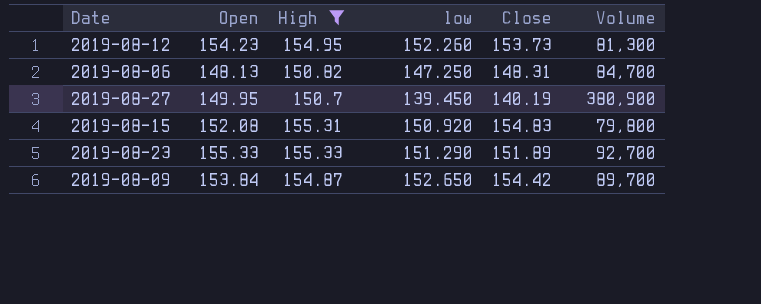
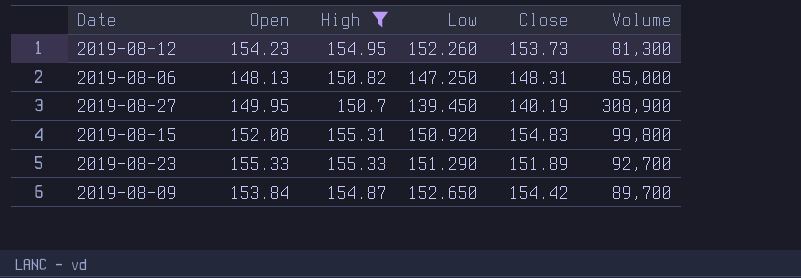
column name: low -> Low
2019-08-06 | Volume: 84,700 -> 85,000
2019-08-27 | Volume: 380,900 -> 308,900
2019-08-15 | Volume: 79,800 -> 99,800

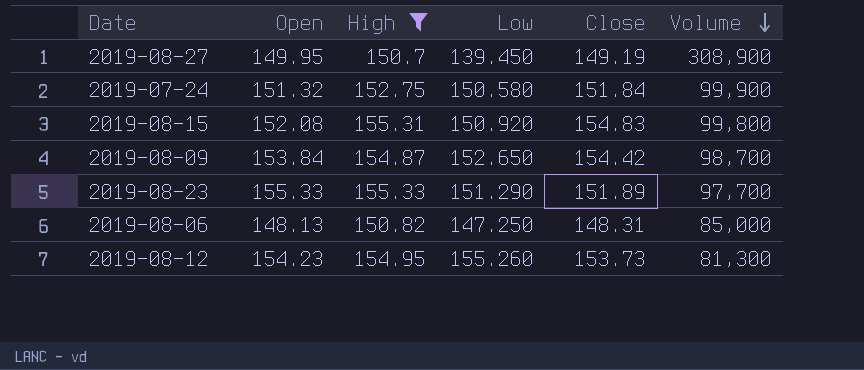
row order: none -> Volume descending
2019-08-27 | Close: 140.19 -> 149.19
row 2019-07-24: none -> 151.32 | 152.75 | 150.580 | 151.84 | 99,900
2019-08-09 | Volume: 89,700 -> 98,700
2019-08-23 | Volume: 92,700 -> 97,700
2019-08-12 | Low: 152.260 -> 155.260

